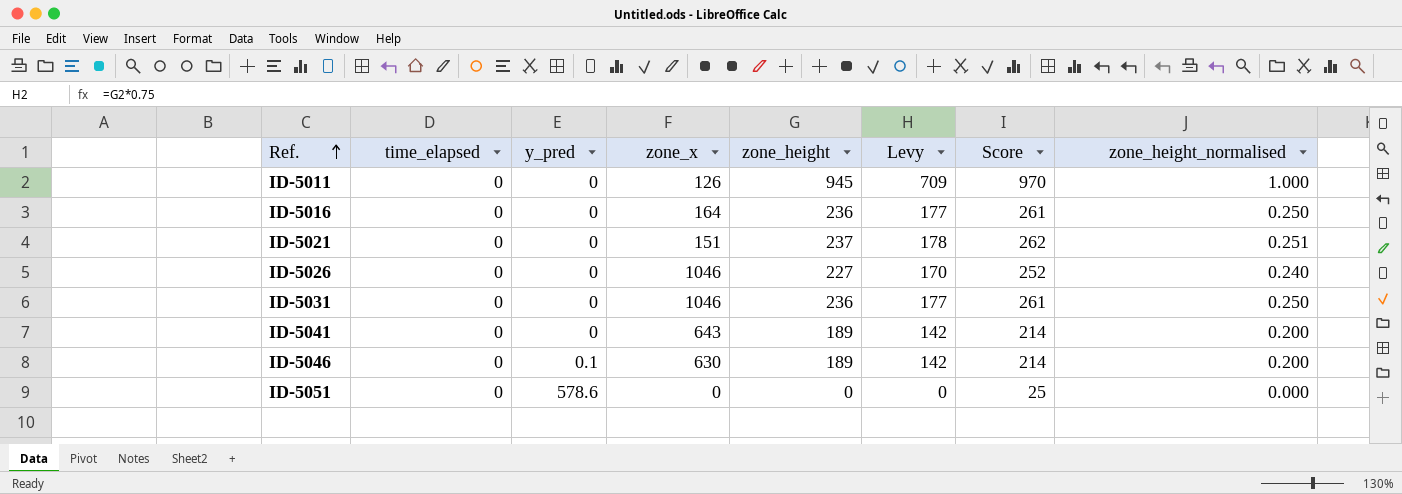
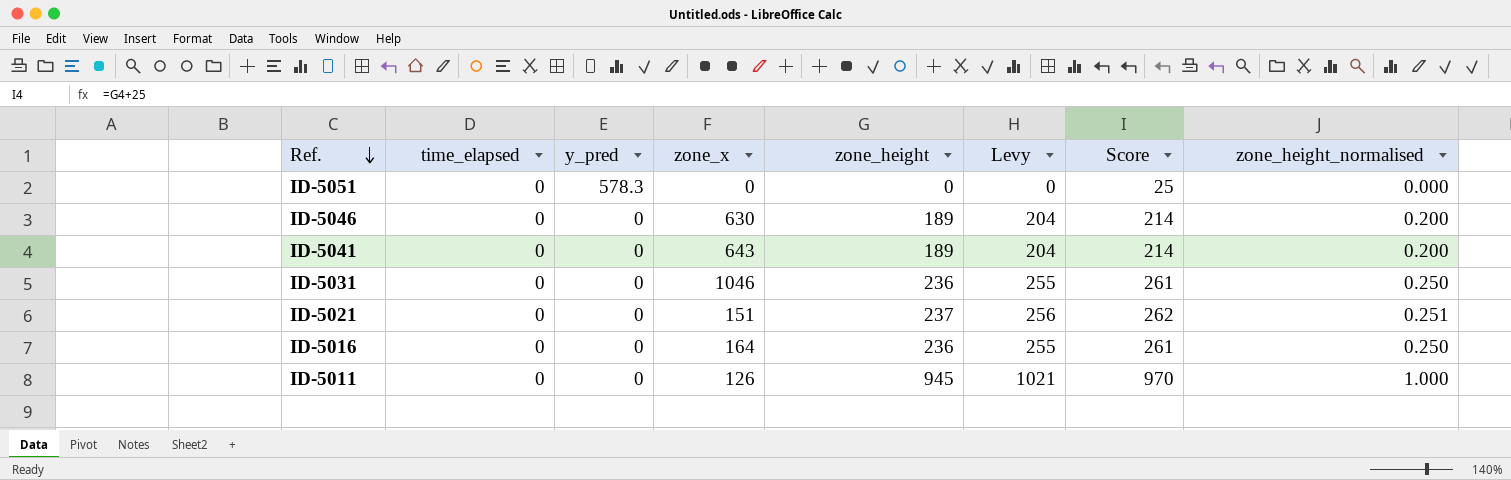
row order: Ref. ascending -> Ref. descending
column Levy | formula: [zone_height] * 0.75 -> [zone_height] * 1.08
row ID-5026: 0 | 0 | 1046 | 227 | 170 | 252 | 0.240 -> none
ID-5051 | y_pred: 578.6 -> 578.3
ID-5046 | y_pred: 0.1 -> 0

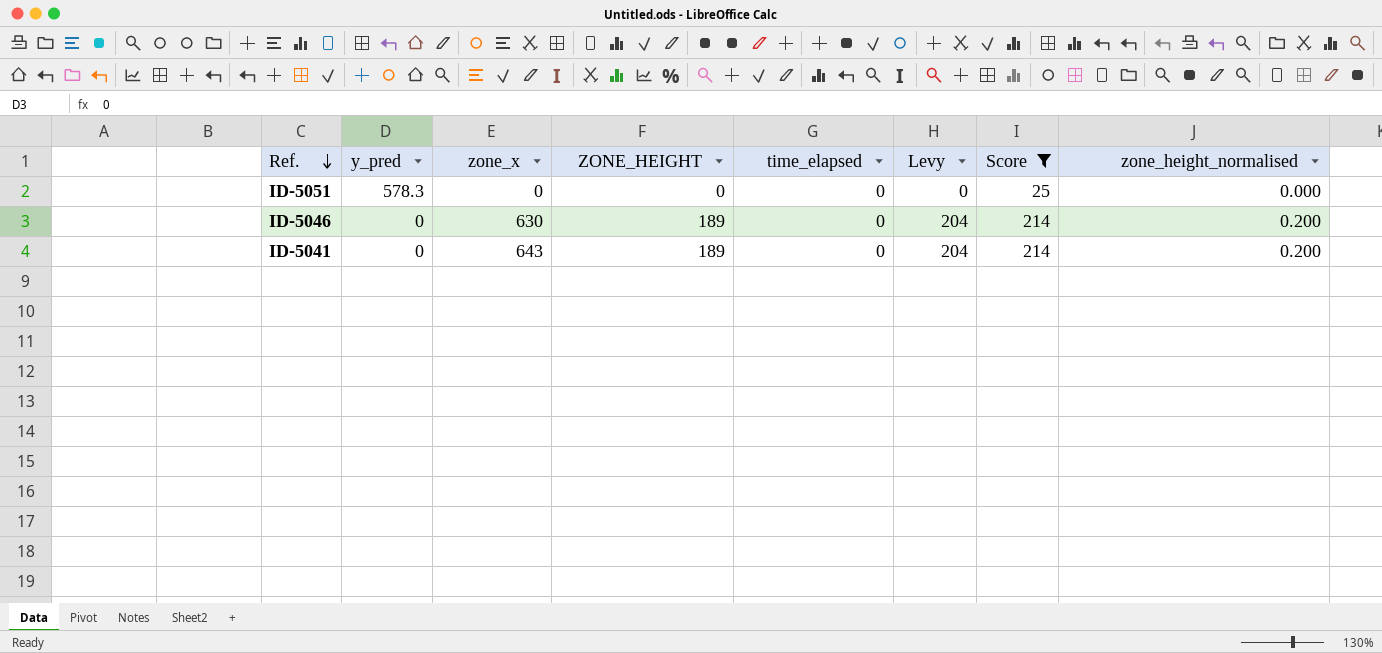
filter: none -> Score <= 214
column name: zone_height -> ZONE_HEIGHT
column time_elapsed | position: 2 -> 5

